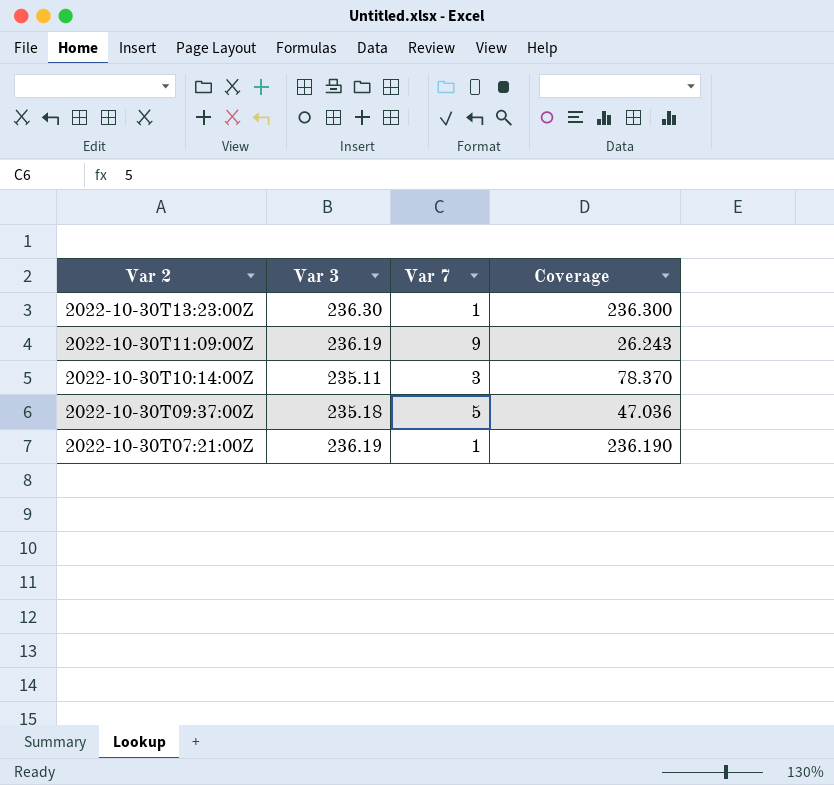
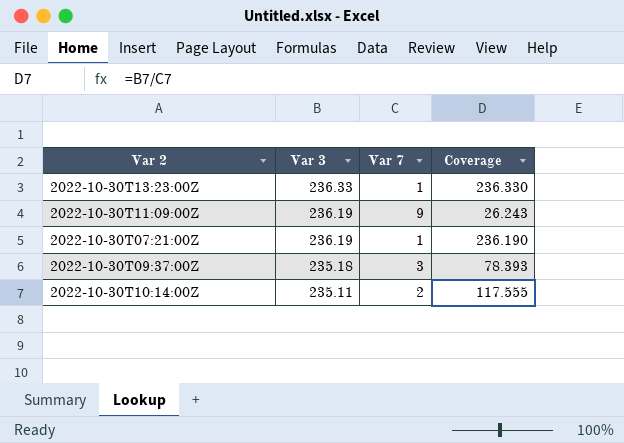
row order: Var 2 descending -> Var 3 descending
2022-10-30T13:23:00Z | Var 3: 236.30 -> 236.33
2022-10-30T13:23:00Z | Coverage: 236.300 -> 236.330
2022-10-30T09:37:00Z | Var 7: 5 -> 3
2022-10-30T09:37:00Z | Coverage: 47.036 -> 78.393
2022-10-30T10:14:00Z | Var 7: 3 -> 2
2022-10-30T10:14:00Z | Coverage: 78.370 -> 117.555

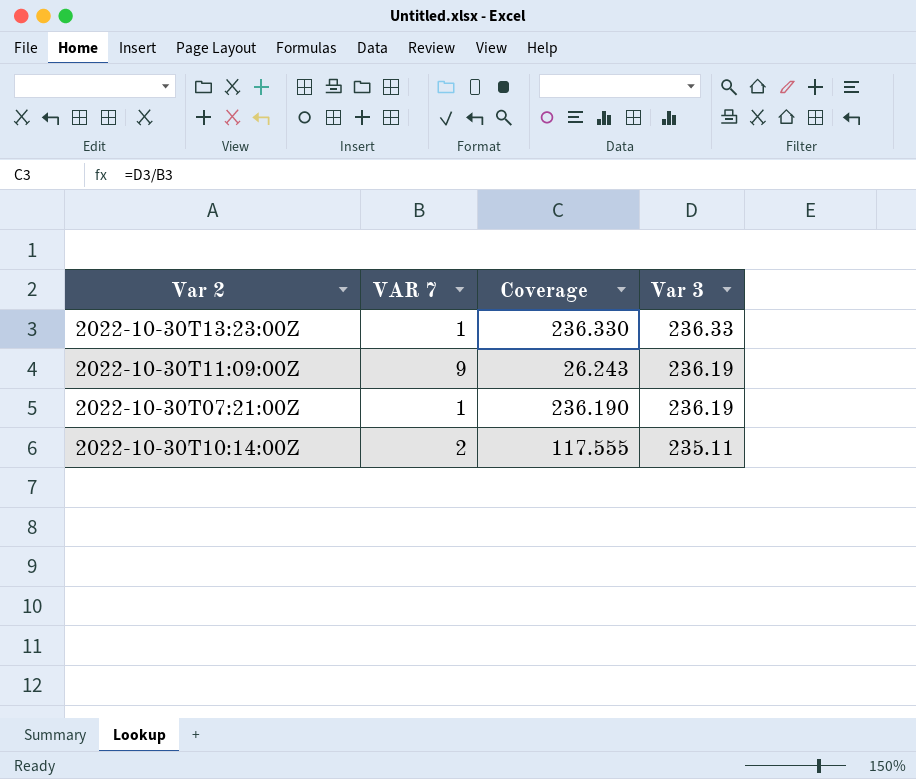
column name: Var 7 -> VAR 7
column Var 3 | position: 2 -> 4
row 2022-10-30T09:37:00Z: 235.18 | 3 | 78.393 -> none

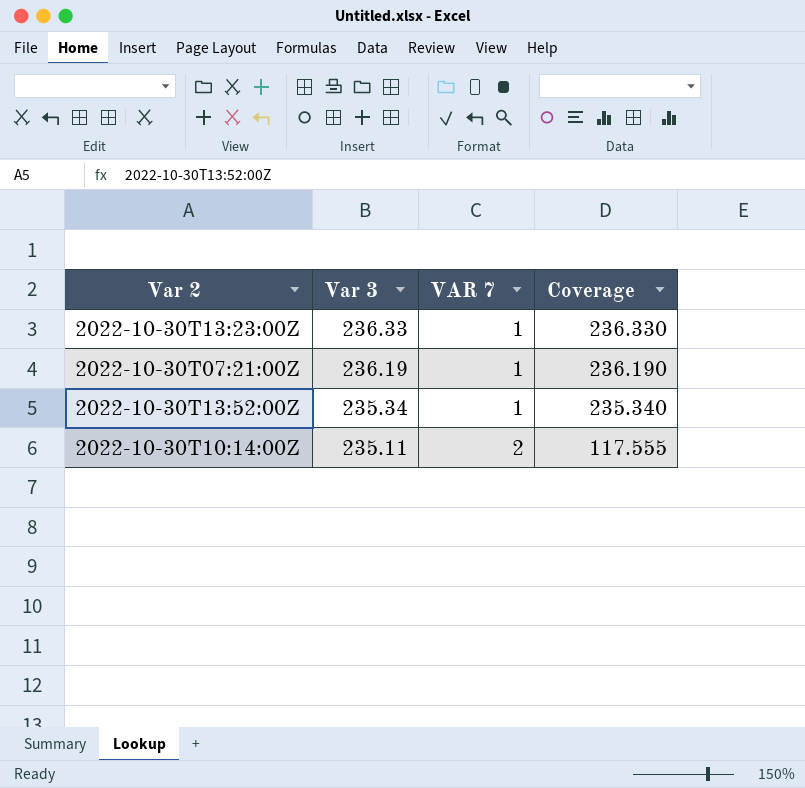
column Var 3 | position: 4 -> 2
row 2022-10-30T11:09:00Z: 9 | 26.243 | 236.19 -> none
row 2022-10-30T13:52:00Z: none -> 235.34 | 1 | 235.340

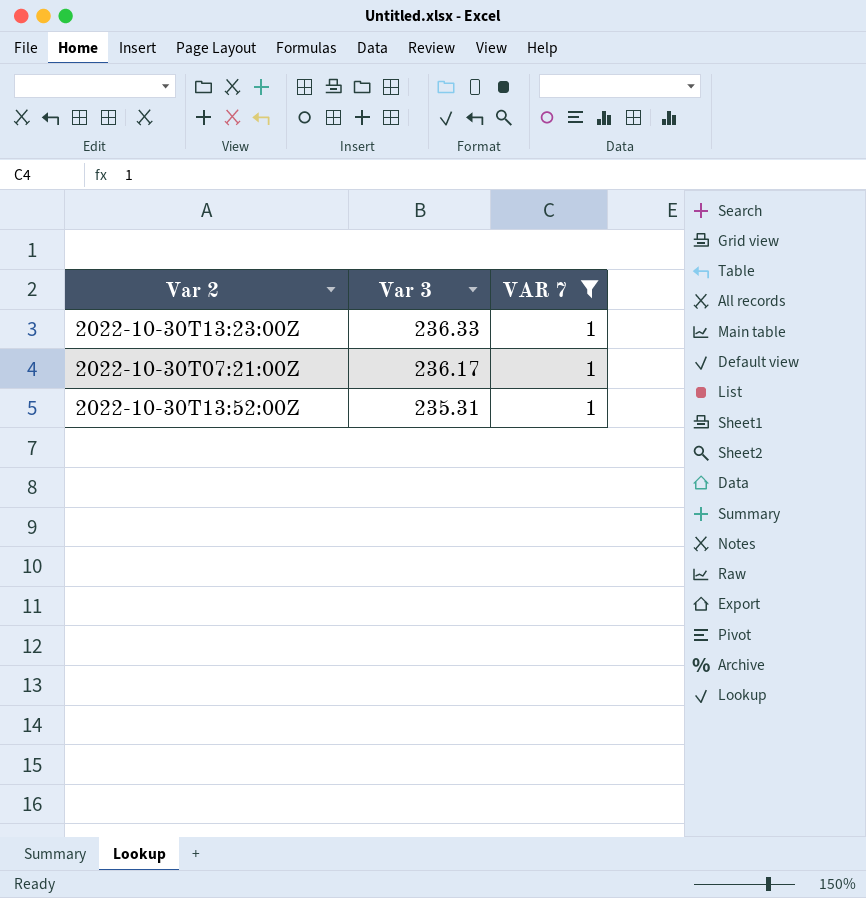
filter: none -> VAR 7 = 1
column Coverage | formula: [Var 3] / [VAR 7] -> none
2022-10-30T07:21:00Z | Var 3: 236.19 -> 236.17
2022-10-30T13:52:00Z | Var 3: 235.34 -> 235.31

